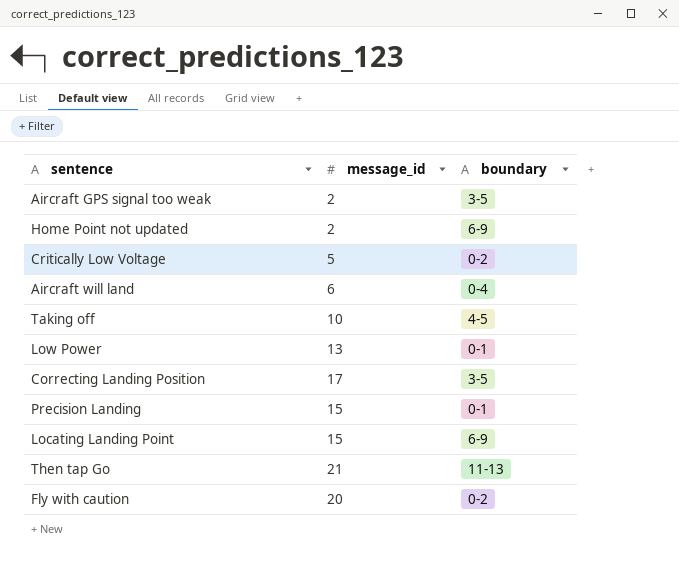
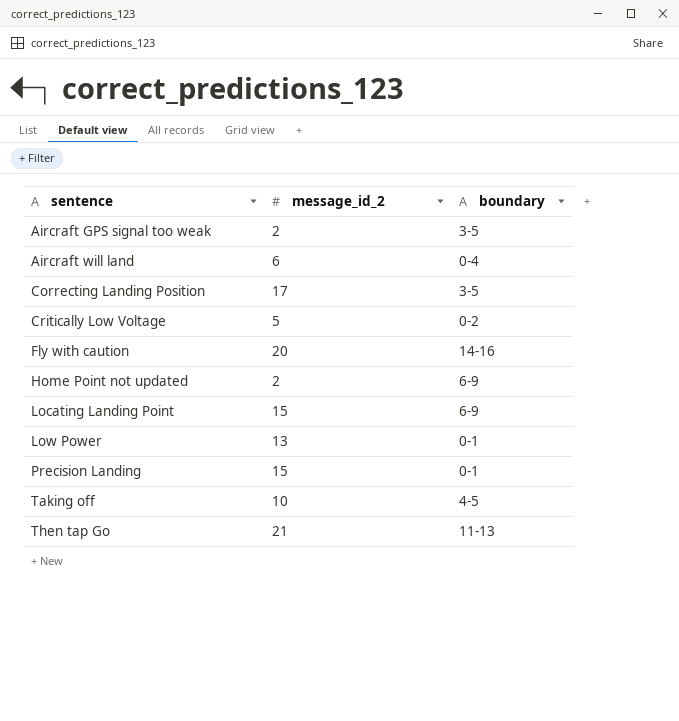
row order: none -> sentence ascending
column name: message_id -> message_id_2
Fly with caution | boundary: 0-2 -> 14-16

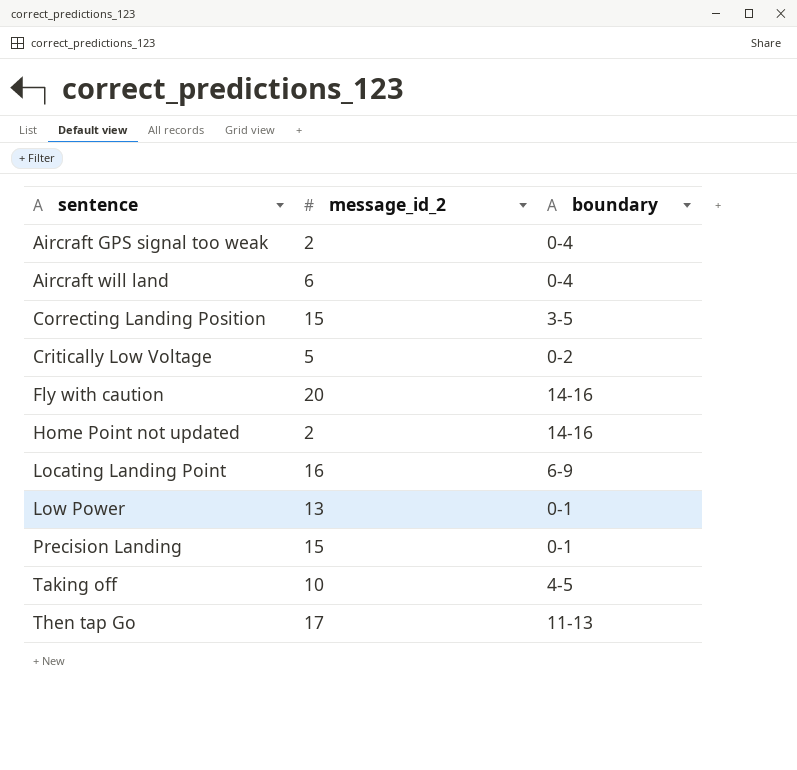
Aircraft GPS signal too weak | boundary: 3-5 -> 0-4
Correcting Landing Position | message_id_2: 17 -> 15
Home Point not updated | boundary: 6-9 -> 14-16
Locating Landing Point | message_id_2: 15 -> 16
Then tap Go | message_id_2: 21 -> 17

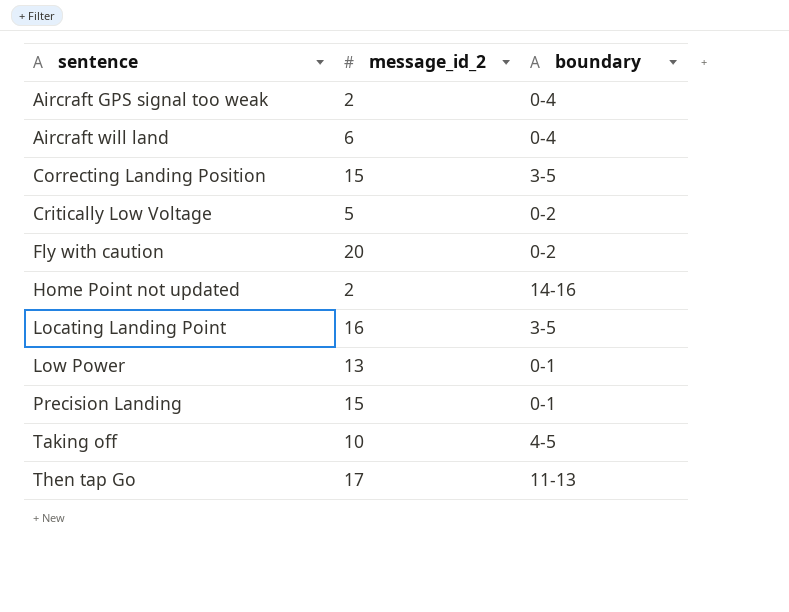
Fly with caution | boundary: 14-16 -> 0-2
Locating Landing Point | boundary: 6-9 -> 3-5

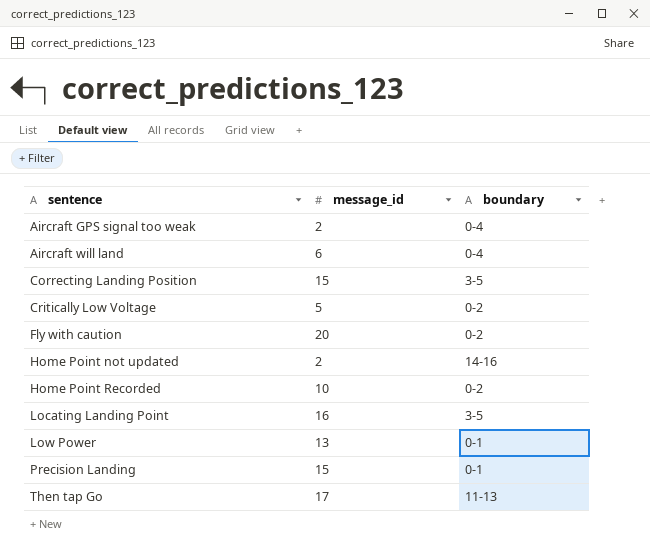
column name: message_id_2 -> message_id
row Taking off: 10 | 4-5 -> none
row Home Point Recorded: none -> 10 | 0-2

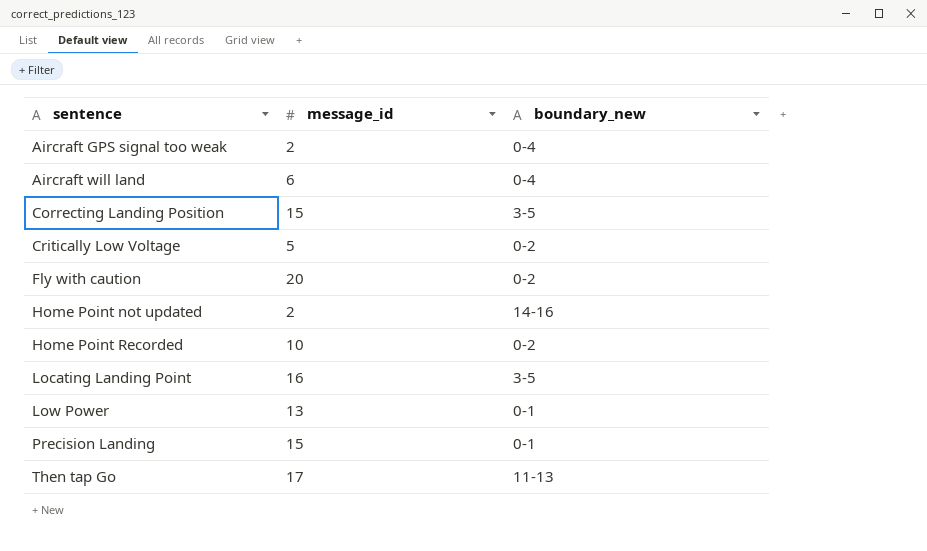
column name: boundary -> boundary_new

